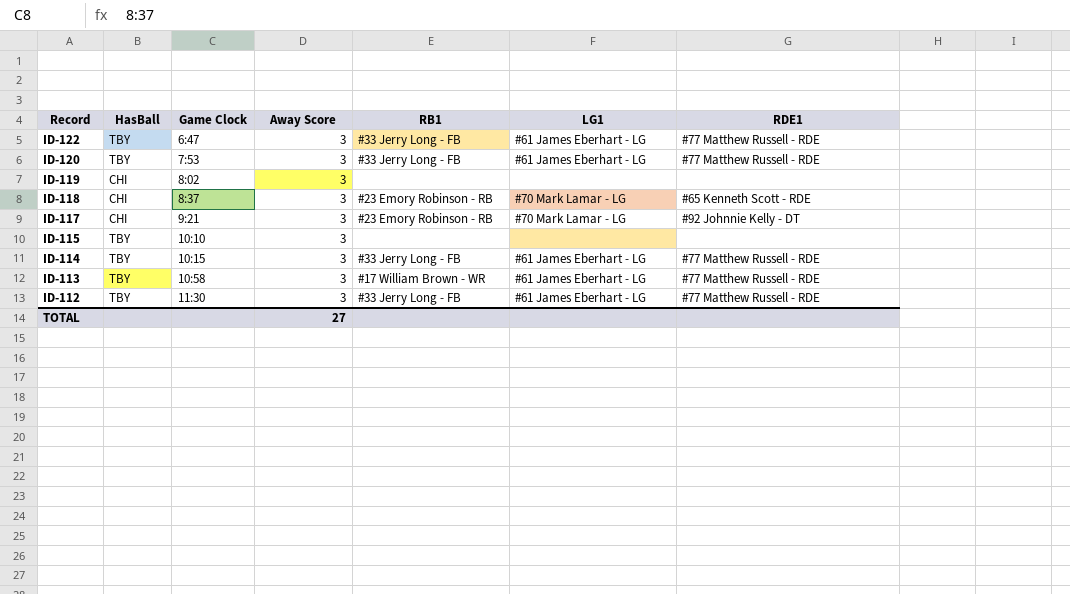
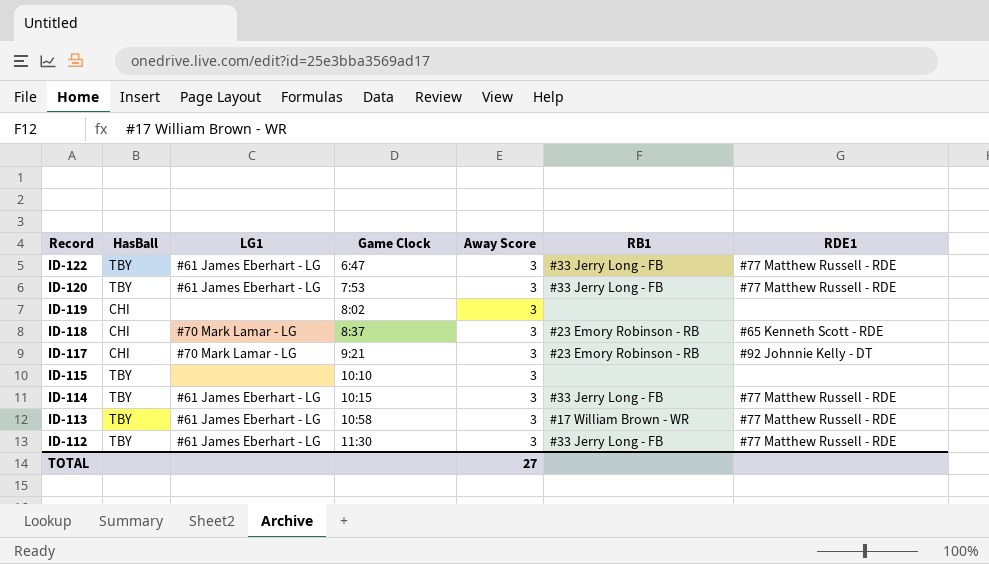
column LG1 | position: 6 -> 3

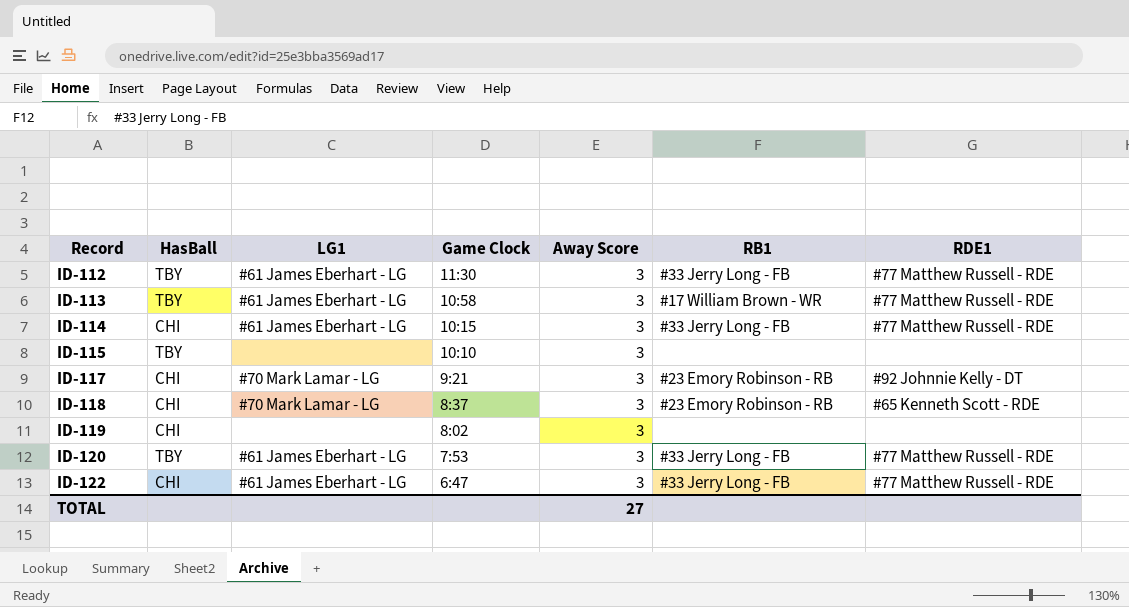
row order: Record descending -> Record ascending
ID-114 | HasBall: TBY -> CHI
ID-122 | HasBall: TBY -> CHI

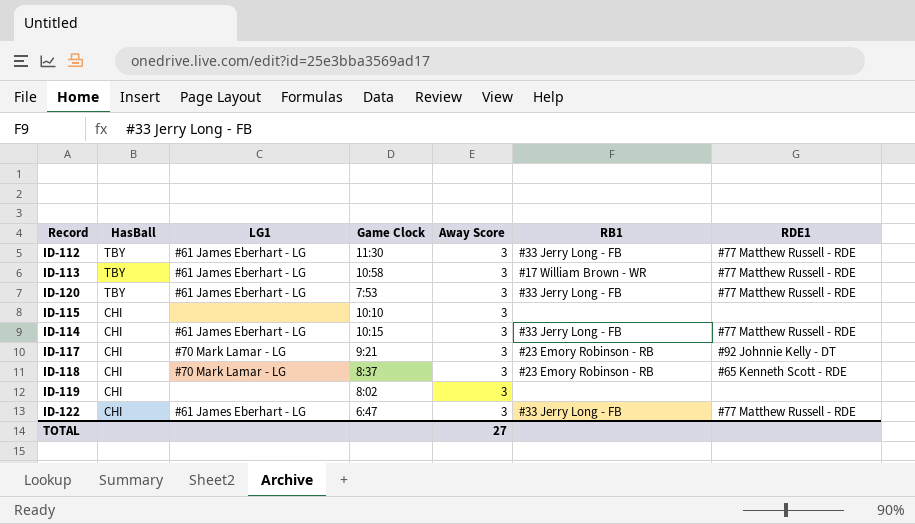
row order: Record ascending -> HasBall descending
ID-115 | HasBall: TBY -> CHI

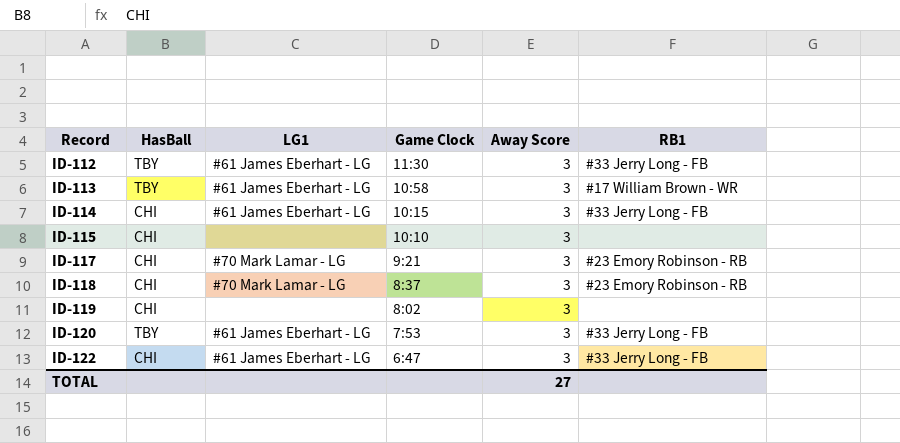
row order: HasBall descending -> Record ascending
column RDE1 | position: 7 -> none

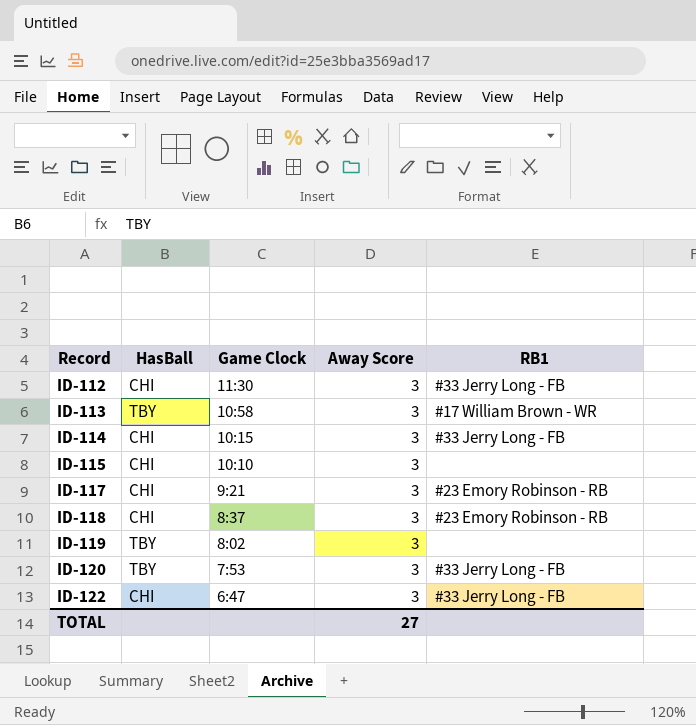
column LG1 | position: 3 -> none
ID-112 | HasBall: TBY -> CHI
ID-119 | HasBall: CHI -> TBY

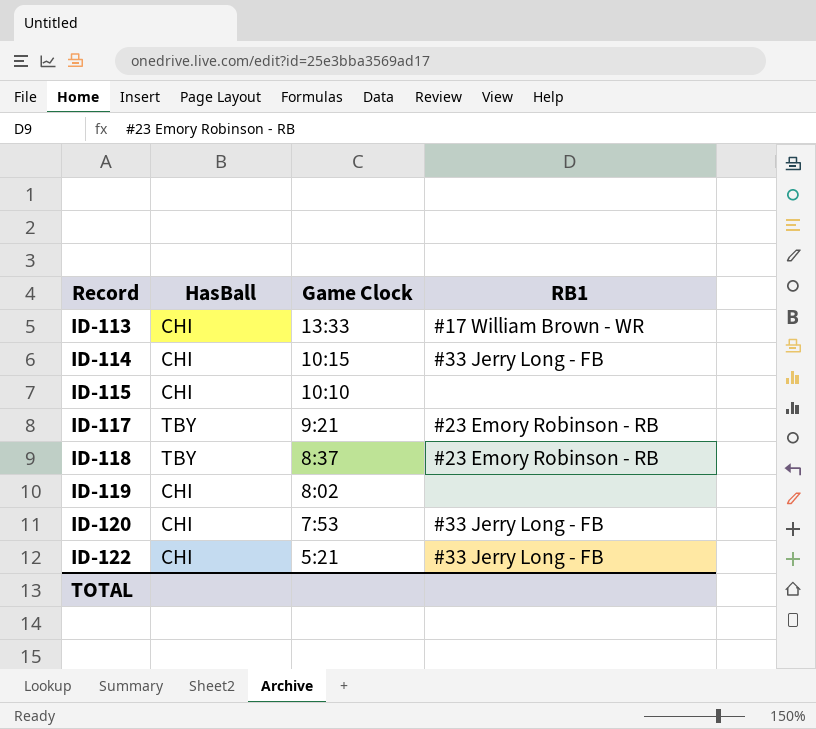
column Away Score | position: 4 -> none
row ID-112: CHI | 11:30 | 3 | #33 Jerry Long - FB -> none
ID-113 | HasBall: TBY -> CHI
ID-113 | Game Clock: 10:58 -> 13:33
ID-117 | HasBall: CHI -> TBY
ID-118 | HasBall: CHI -> TBY
ID-119 | HasBall: TBY -> CHI
ID-120 | HasBall: TBY -> CHI
ID-122 | Game Clock: 6:47 -> 5:21

